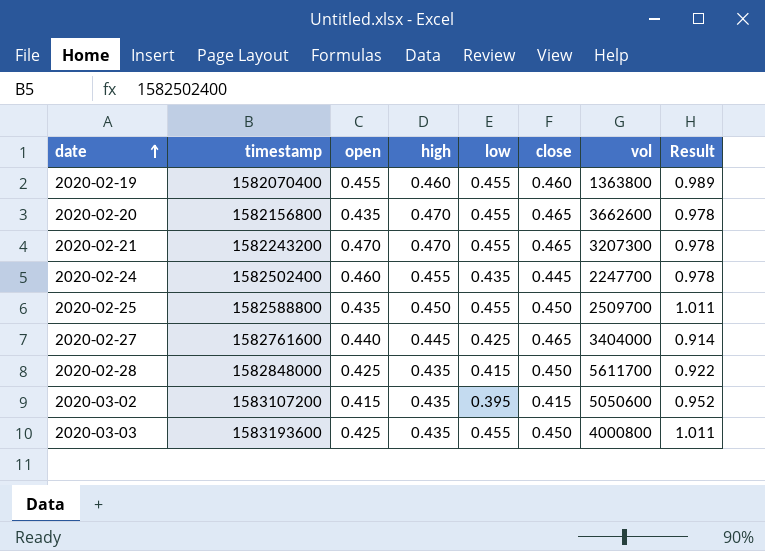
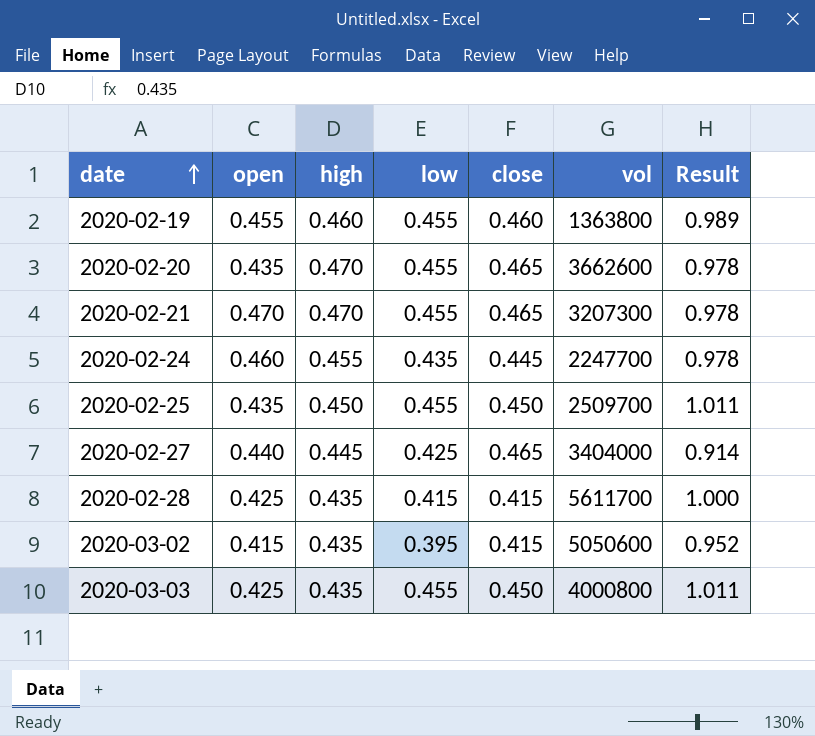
column timestamp | position: 2 -> none
2020-02-28 | close: 0.450 -> 0.415
2020-02-28 | Result: 0.922 -> 1.000

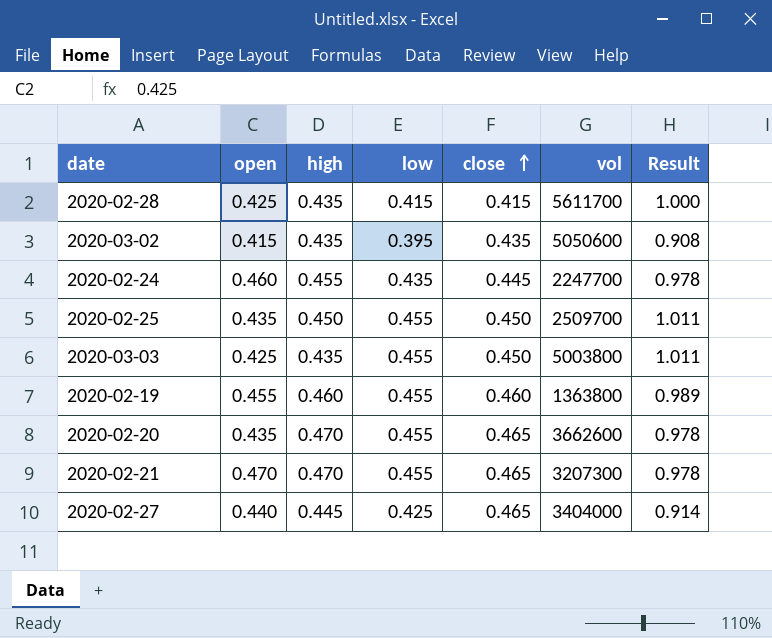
row order: date ascending -> close ascending
2020-03-02 | close: 0.415 -> 0.435
2020-03-02 | Result: 0.952 -> 0.908
2020-03-03 | vol: 4000800 -> 5003800

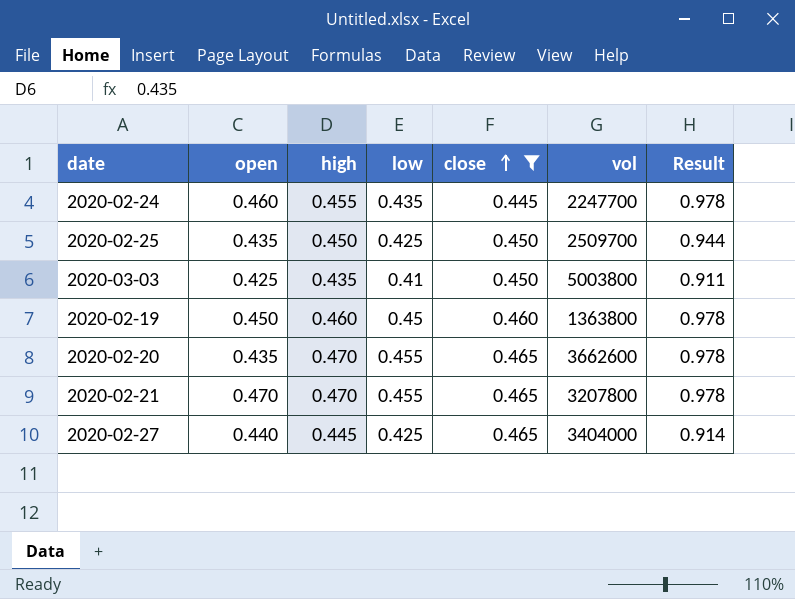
filter: none -> close >= 0.445
2020-02-25 | low: 0.455 -> 0.425
2020-02-25 | Result: 1.011 -> 0.944
2020-03-03 | low: 0.455 -> 0.41
2020-03-03 | Result: 1.011 -> 0.911
2020-02-19 | open: 0.455 -> 0.450
2020-02-19 | low: 0.455 -> 0.45
2020-02-19 | Result: 0.989 -> 0.978
2020-02-21 | vol: 3207300 -> 3207800

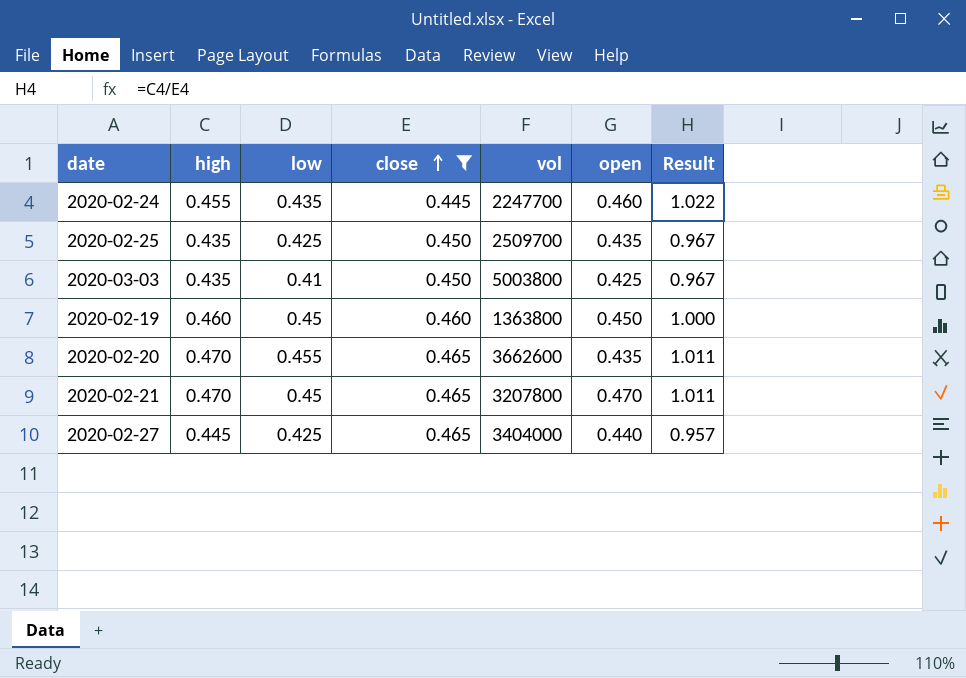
column open | position: 2 -> 6
column Result | formula: [low] / [close] -> [high] / [close]
2020-02-25 | high: 0.450 -> 0.435
2020-02-21 | low: 0.455 -> 0.45

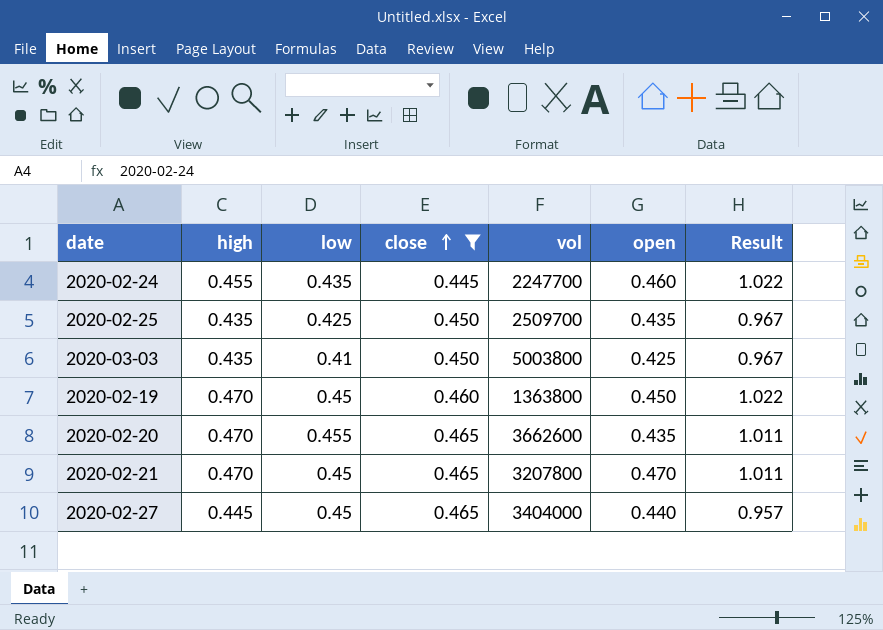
2020-02-19 | high: 0.460 -> 0.470
2020-02-19 | Result: 1.000 -> 1.022
2020-02-27 | low: 0.425 -> 0.45

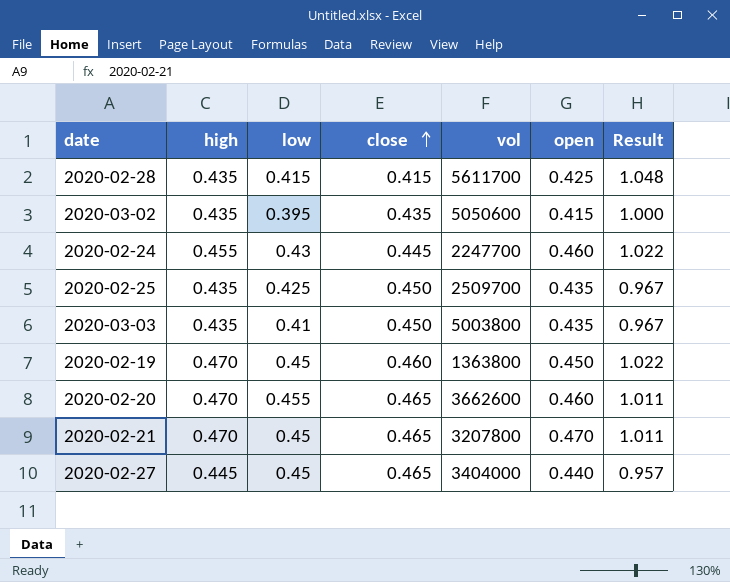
filter: close >= 0.445 -> none
2020-02-24 | low: 0.435 -> 0.43
2020-03-03 | open: 0.425 -> 0.435
2020-02-20 | open: 0.435 -> 0.460

